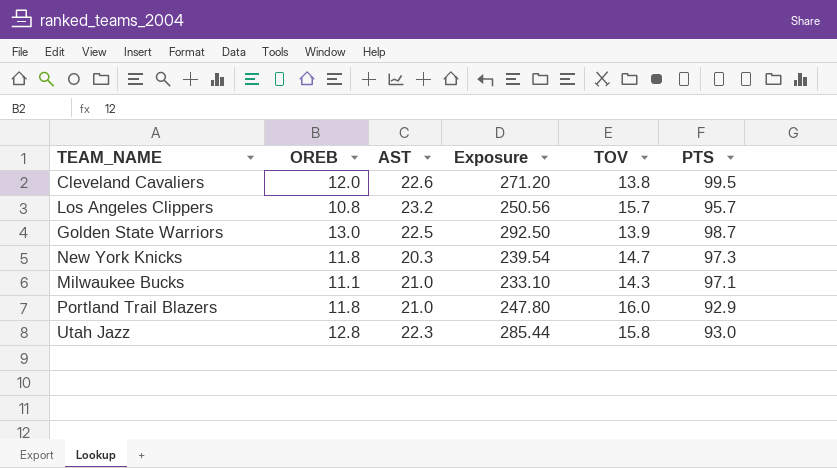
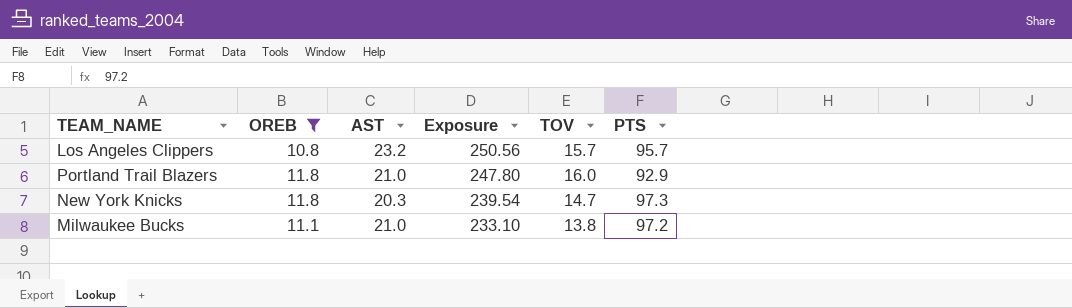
filter: none -> OREB <= 11.8
row order: none -> Exposure descending
Milwaukee Bucks | TOV: 14.3 -> 13.8
Milwaukee Bucks | PTS: 97.1 -> 97.2

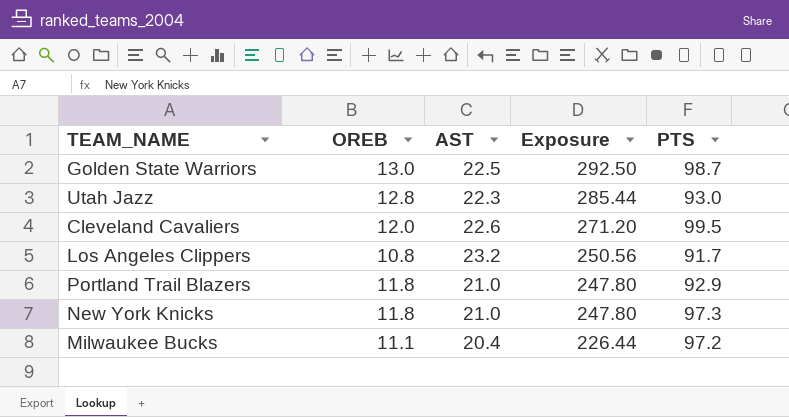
filter: OREB <= 11.8 -> none
column TOV | position: 5 -> none
Los Angeles Clippers | PTS: 95.7 -> 91.7
New York Knicks | AST: 20.3 -> 21.0
New York Knicks | Exposure: 239.54 -> 247.80
Milwaukee Bucks | AST: 21.0 -> 20.4
Milwaukee Bucks | Exposure: 233.10 -> 226.44

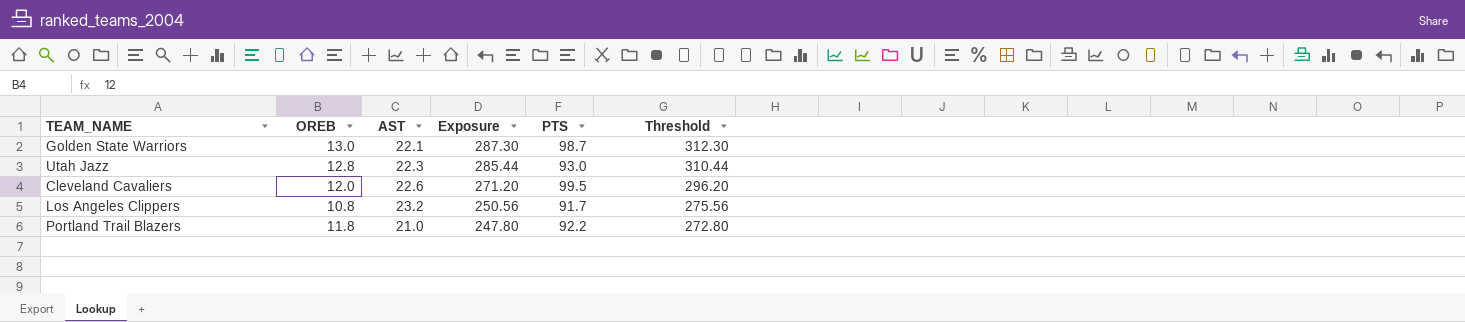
column Threshold | formula: none -> [Exposure] + 25
row New York Knicks: 11.8 | 21.0 | 247.80 | 97.3 -> none
row Milwaukee Bucks: 11.1 | 20.4 | 226.44 | 97.2 -> none
Golden State Warriors | AST: 22.5 -> 22.1
Golden State Warriors | Exposure: 292.50 -> 287.30
Portland Trail Blazers | PTS: 92.9 -> 92.2

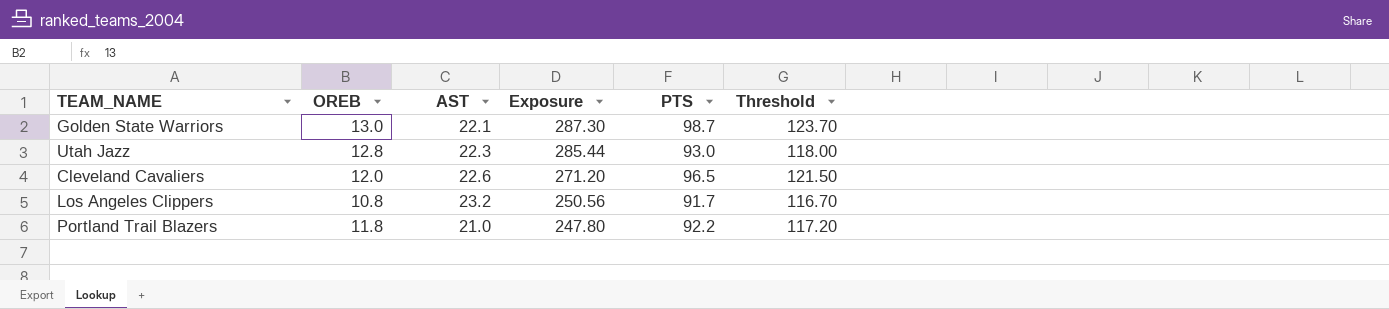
column Threshold | formula: [Exposure] + 25 -> [PTS] + 25
Cleveland Cavaliers | PTS: 99.5 -> 96.5

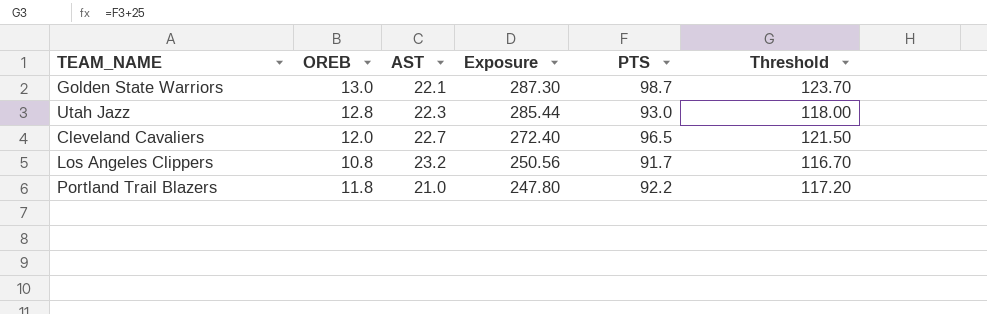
Cleveland Cavaliers | AST: 22.6 -> 22.7
Cleveland Cavaliers | Exposure: 271.20 -> 272.40

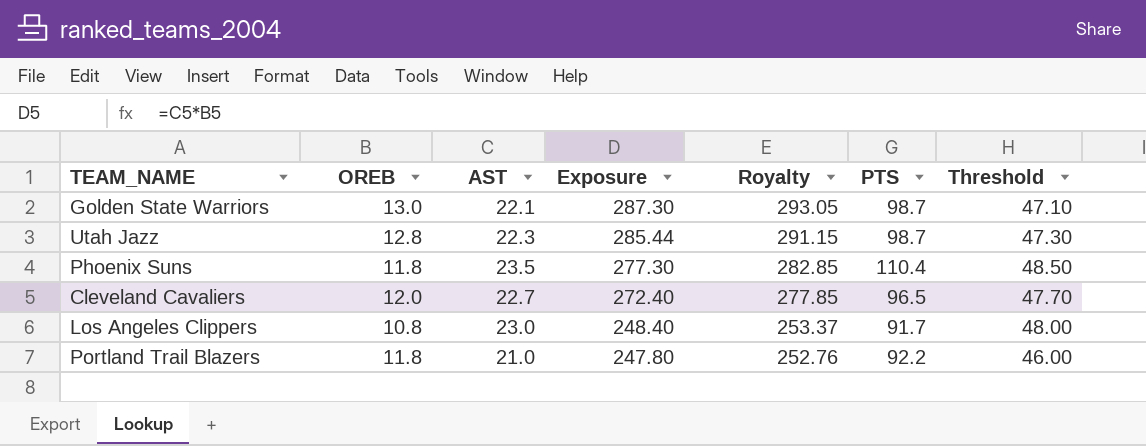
column Royalty | formula: none -> [Exposure] * 1.02
column Threshold | formula: [PTS] + 25 -> [AST] + 25
Utah Jazz | PTS: 93.0 -> 98.7
row Phoenix Suns: none -> 11.8 | 23.5 | 277.30 | 282.85 | 110.4 | 48.50
Los Angeles Clippers | AST: 23.2 -> 23.0
Los Angeles Clippers | Exposure: 250.56 -> 248.40

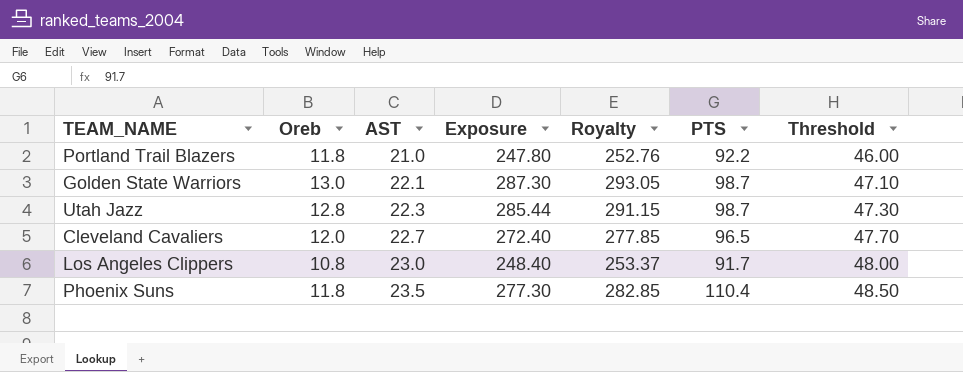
row order: Exposure descending -> AST ascending
column name: OREB -> Oreb

